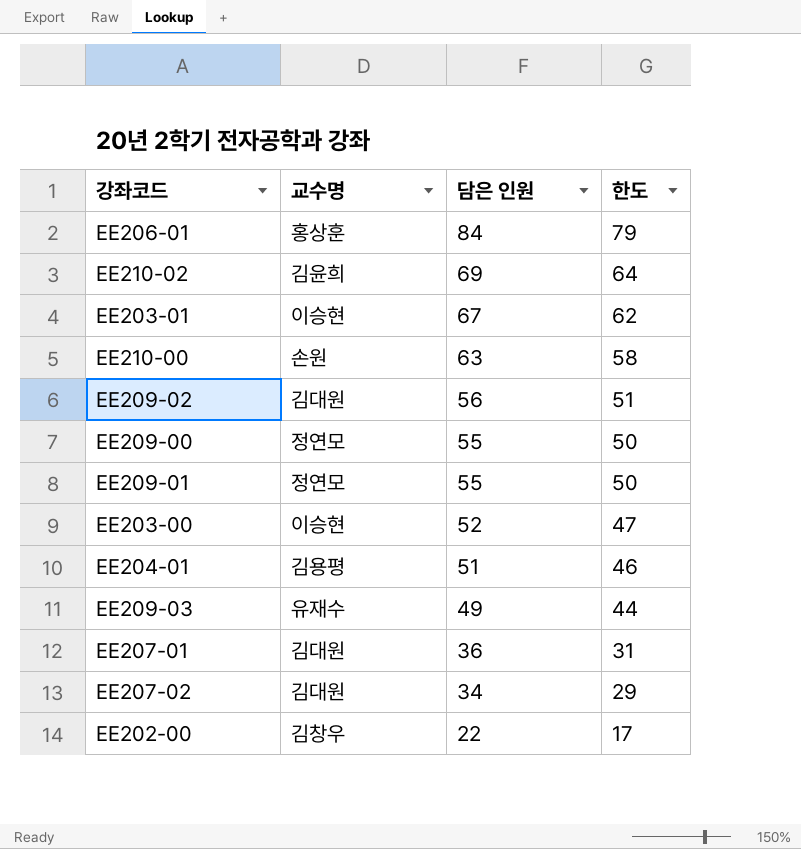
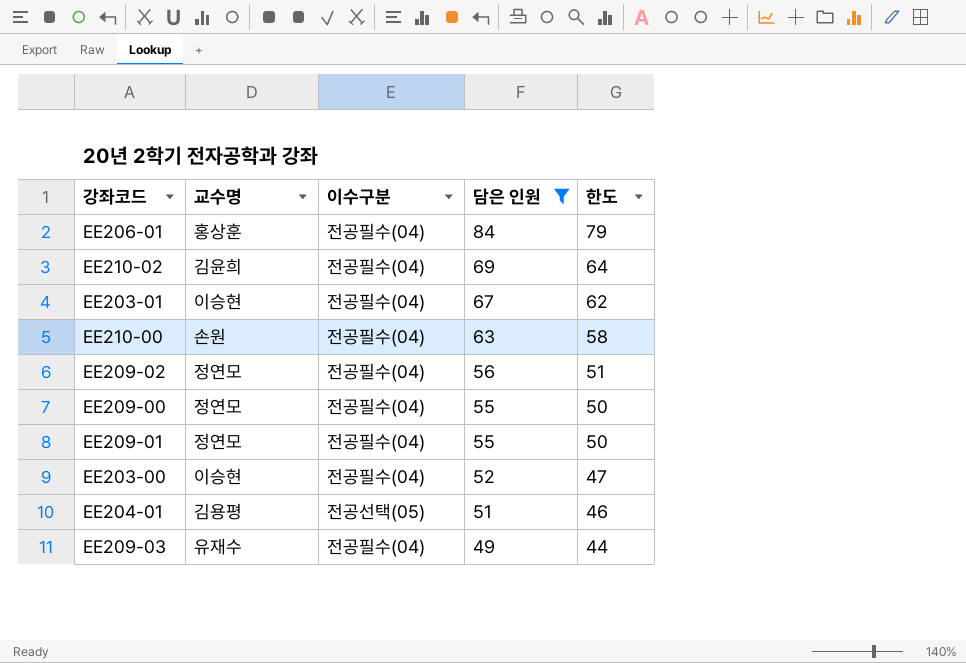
filter: none -> 담은 인원 >= 49
column 이수구분 | position: none -> 3
EE209-02 | 교수명: 김대원 -> 정연모

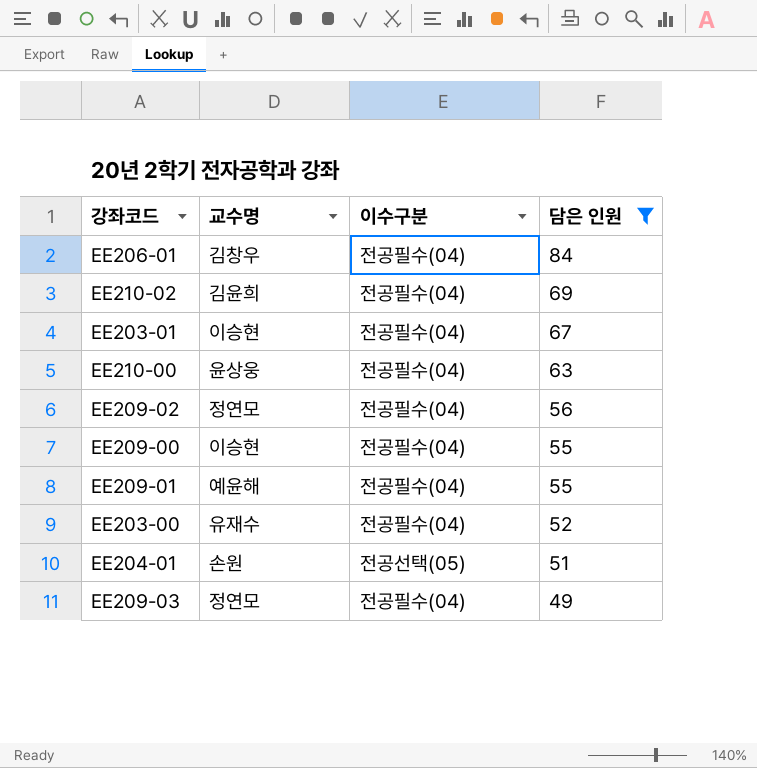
column 한도 | formula: [담은 인원] - 5 -> none
EE206-01 | 교수명: 홍상훈 -> 김창우
EE210-00 | 교수명: 손원 -> 윤상웅
EE209-00 | 교수명: 정연모 -> 이승현
EE209-01 | 교수명: 정연모 -> 예윤해
EE203-00 | 교수명: 이승현 -> 유재수
EE204-01 | 교수명: 김용평 -> 손원
EE209-03 | 교수명: 유재수 -> 정연모

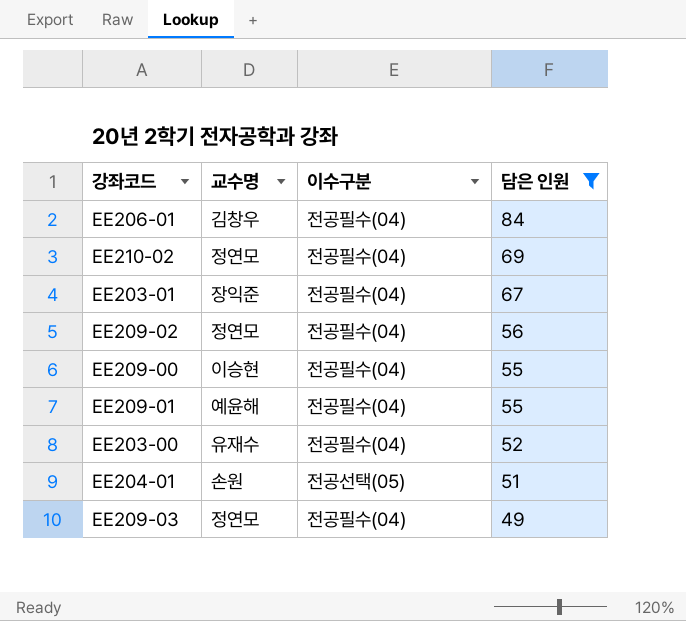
row EE210-00: 윤상웅 | 전공필수(04) | 63 -> none
EE210-02 | 교수명: 김윤희 -> 정연모
EE203-01 | 교수명: 이승현 -> 장익준

